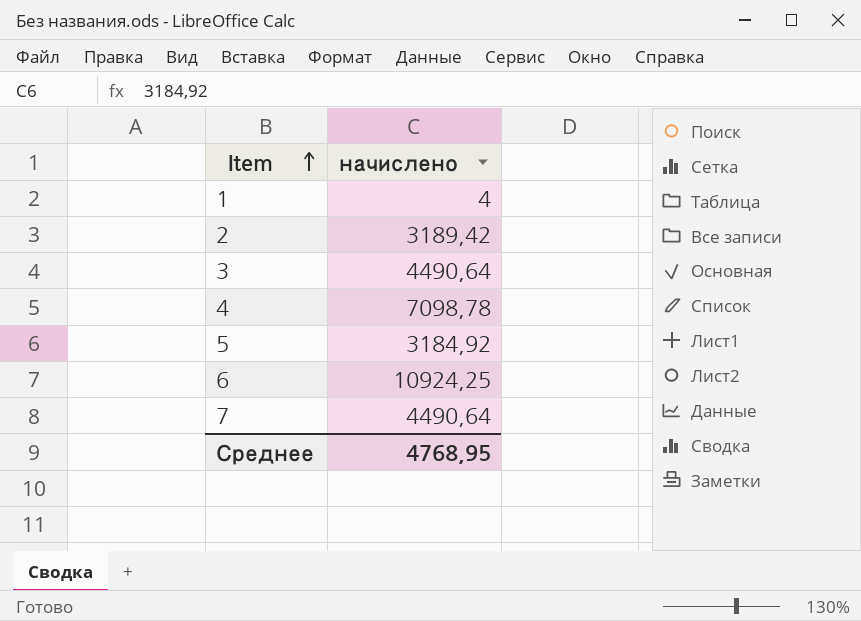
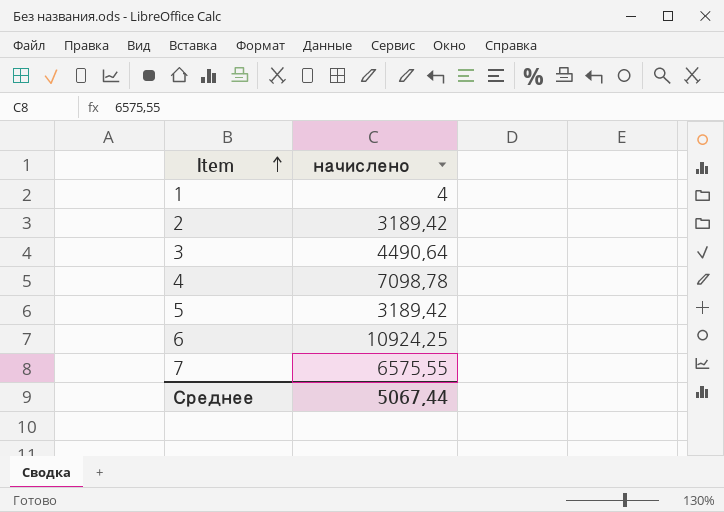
5 | начислено: 3184,92 -> 3189,42
7 | начислено: 4490,64 -> 6575,55
Среднее | начислено: 4768,95 -> 5067,44

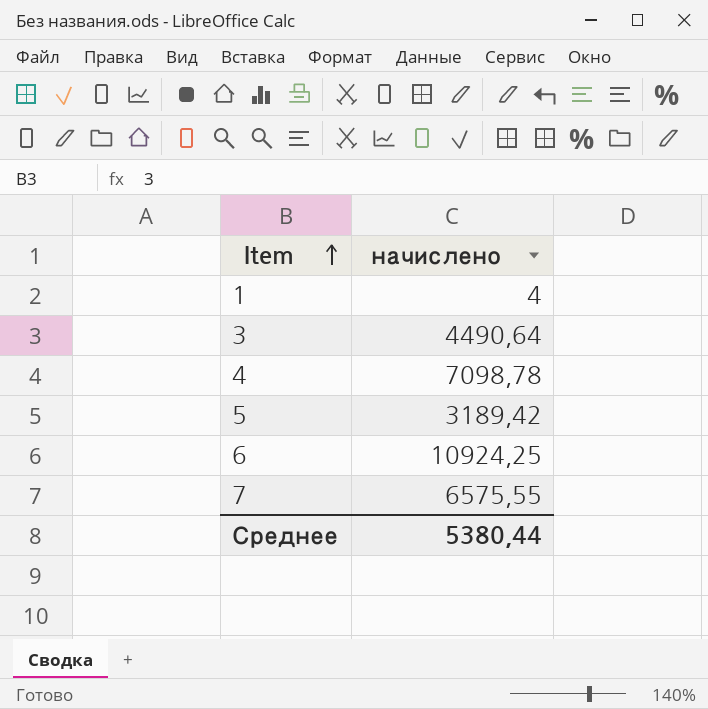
row 2: 3189,42 -> none
Среднее | начислено: 5067,44 -> 5380,44

